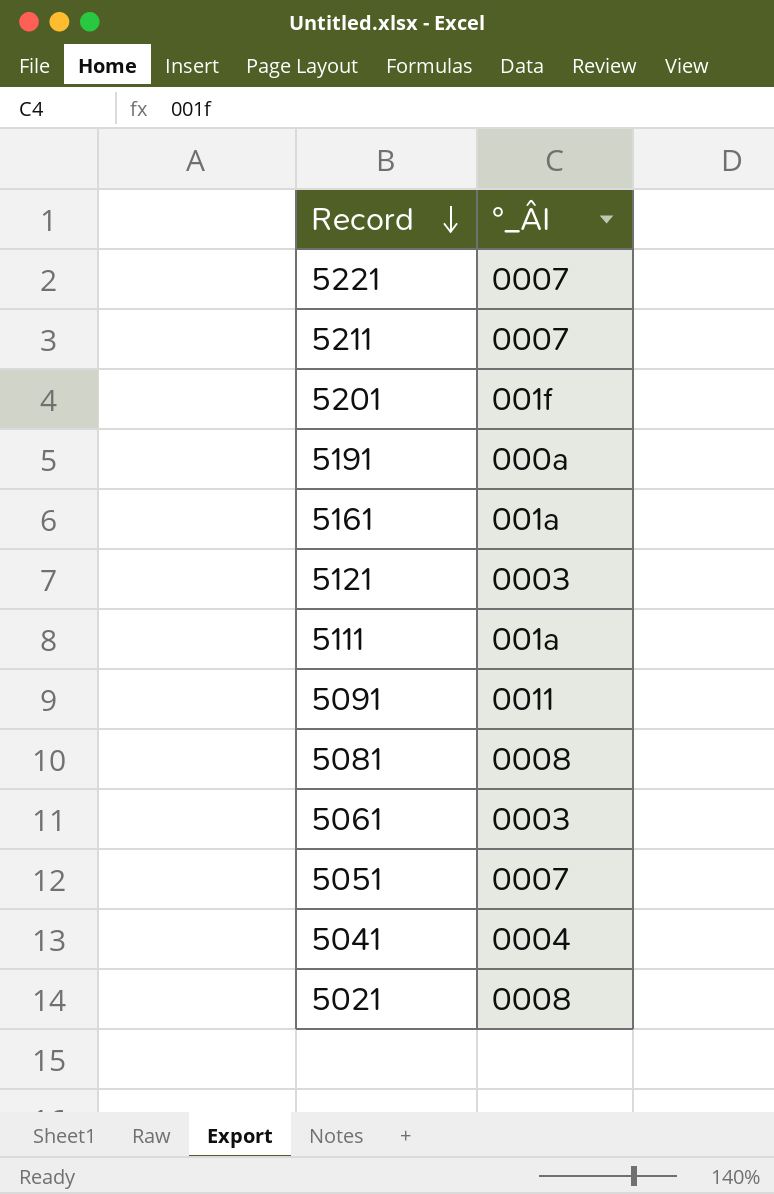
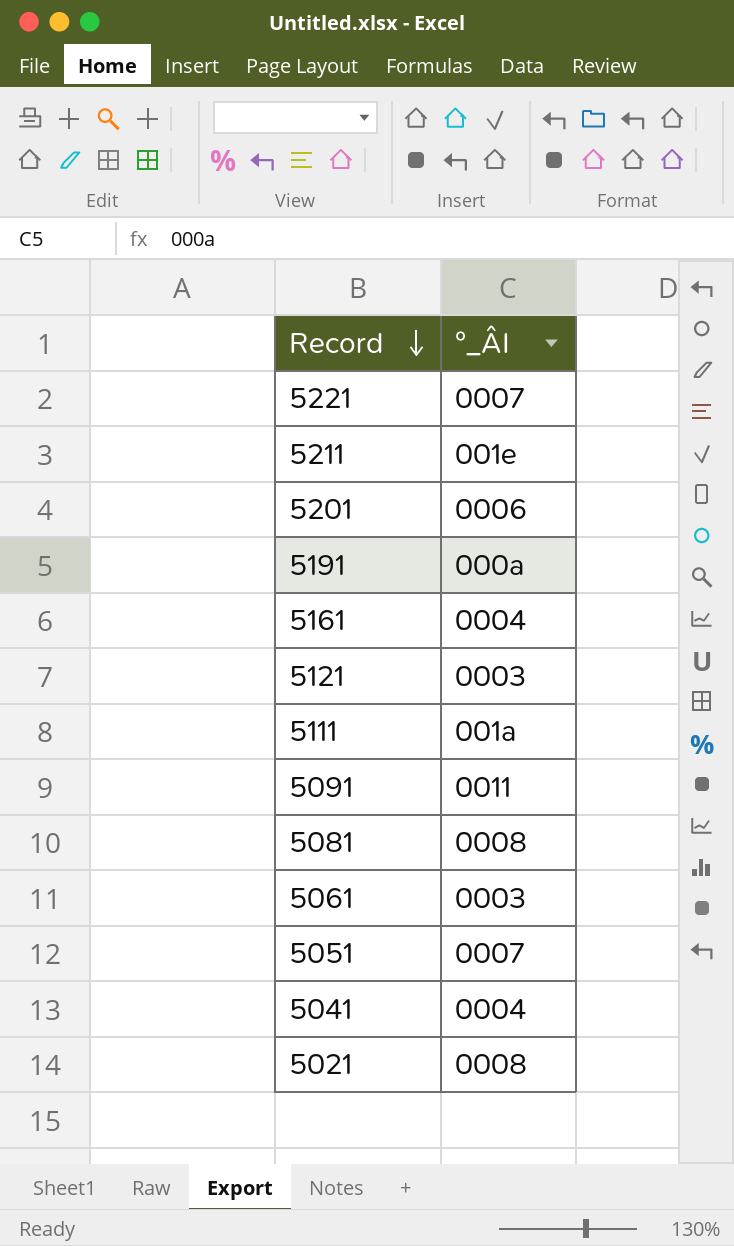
5211 | °_ÂI: 0007 -> 001e
5201 | °_ÂI: 001f -> 0006
5161 | °_ÂI: 001a -> 0004

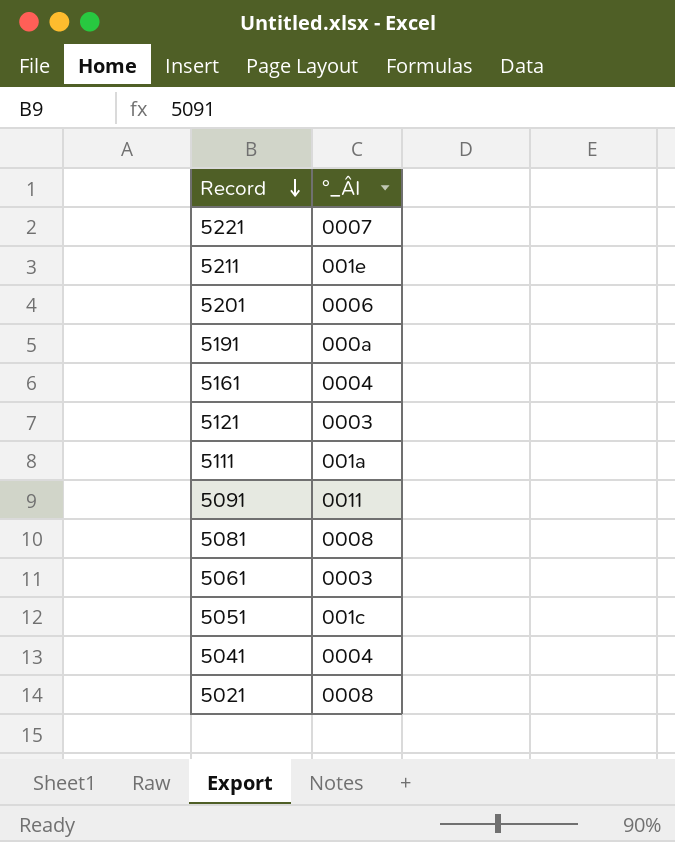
5051 | °_ÂI: 0007 -> 001c

